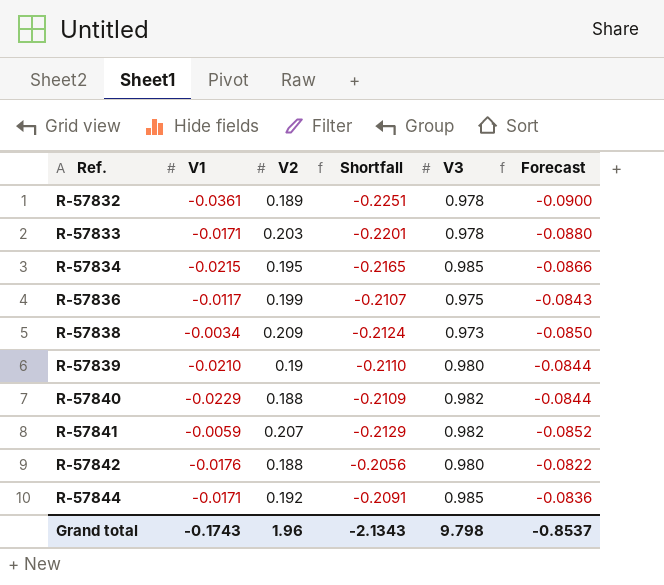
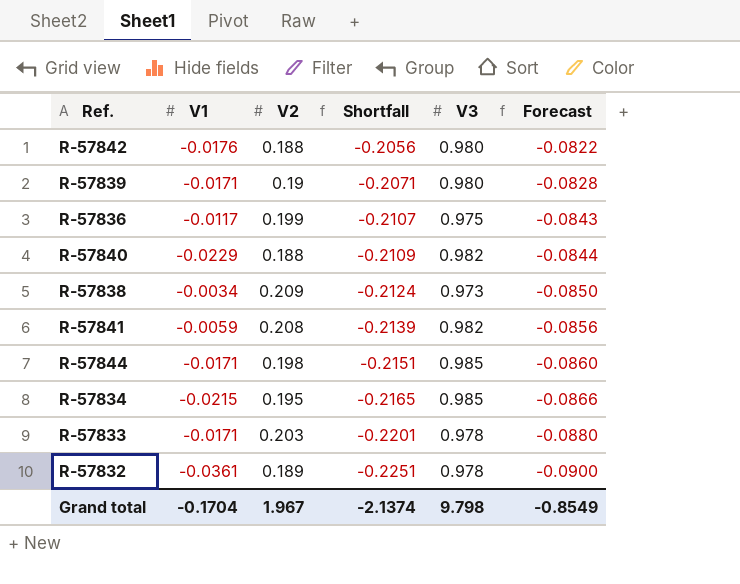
row order: Ref. ascending -> Shortfall descending
R-57839 | V1: -0.0210 -> -0.0171
R-57839 | Shortfall: -0.2110 -> -0.2071
R-57839 | Forecast: -0.0844 -> -0.0828
R-57841 | V2: 0.207 -> 0.208
R-57841 | Shortfall: -0.2129 -> -0.2139
R-57841 | Forecast: -0.0852 -> -0.0856
R-57844 | V2: 0.192 -> 0.198
R-57844 | Shortfall: -0.2091 -> -0.2151
R-57844 | Forecast: -0.0836 -> -0.0860
Grand total | V1: -0.1743 -> -0.1704
Grand total | V2: 1.96 -> 1.967
Grand total | Shortfall: -2.1343 -> -2.1374
Grand total | Forecast: -0.8537 -> -0.8549

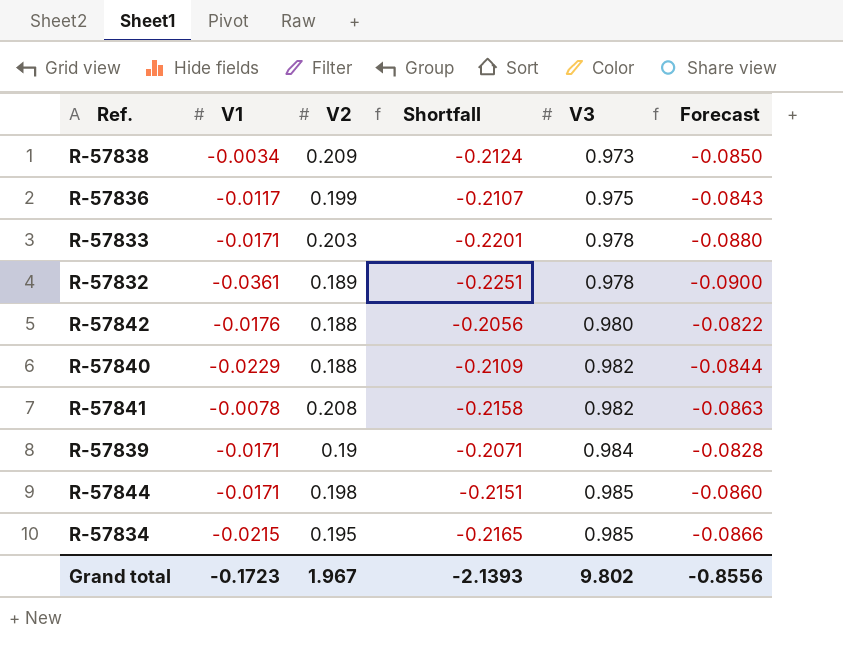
row order: Shortfall descending -> V3 ascending
R-57841 | V1: -0.0059 -> -0.0078
R-57841 | Shortfall: -0.2139 -> -0.2158
R-57841 | Forecast: -0.0856 -> -0.0863
R-57839 | V3: 0.980 -> 0.984
Grand total | V1: -0.1704 -> -0.1723
Grand total | Shortfall: -2.1374 -> -2.1393
Grand total | V3: 9.798 -> 9.802
Grand total | Forecast: -0.8549 -> -0.8556

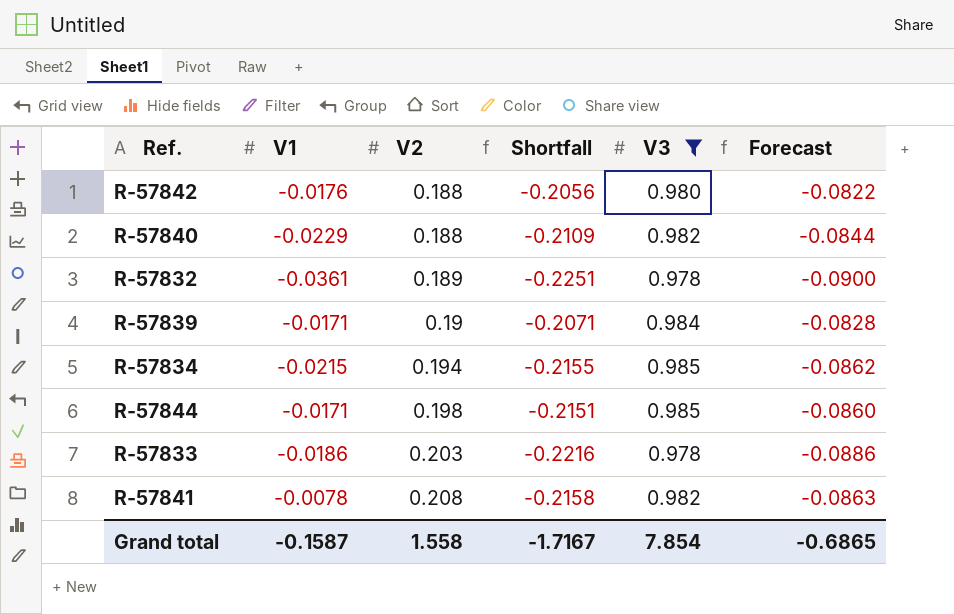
filter: none -> V3 >= 0.978
row order: V3 ascending -> V2 ascending
R-57834 | V2: 0.195 -> 0.194
R-57834 | Shortfall: -0.2165 -> -0.2155
R-57834 | Forecast: -0.0866 -> -0.0862
R-57833 | V1: -0.0171 -> -0.0186
R-57833 | Shortfall: -0.2201 -> -0.2216
R-57833 | Forecast: -0.0880 -> -0.0886
Grand total | V1: -0.1723 -> -0.1587
Grand total | V2: 1.967 -> 1.558
Grand total | Shortfall: -2.1393 -> -1.7167
Grand total | V3: 9.802 -> 7.854
Grand total | Forecast: -0.8556 -> -0.6865

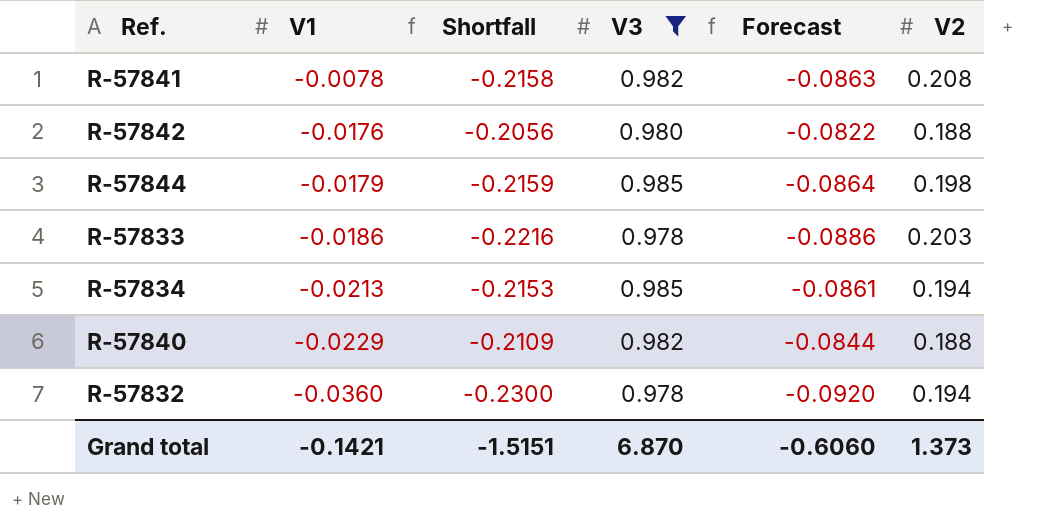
row order: V2 ascending -> V1 descending
column V2 | position: 3 -> 6
row R-57839: -0.0171 | 0.19 | -0.2071 | 0.984 | -0.0828 -> none
R-57844 | V1: -0.0171 -> -0.0179
R-57844 | Shortfall: -0.2151 -> -0.2159
R-57844 | Forecast: -0.0860 -> -0.0864
R-57834 | V1: -0.0215 -> -0.0213
R-57834 | Shortfall: -0.2155 -> -0.2153
R-57834 | Forecast: -0.0862 -> -0.0861
R-57832 | V1: -0.0361 -> -0.0360
R-57832 | Shortfall: -0.2251 -> -0.2300
R-57832 | Forecast: -0.0900 -> -0.0920
R-57832 | V2: 0.189 -> 0.194
Grand total | V1: -0.1587 -> -0.1421
Grand total | Shortfall: -1.7167 -> -1.5151
Grand total | V3: 7.854 -> 6.870
Grand total | Forecast: -0.6865 -> -0.6060
Grand total | V2: 1.558 -> 1.373

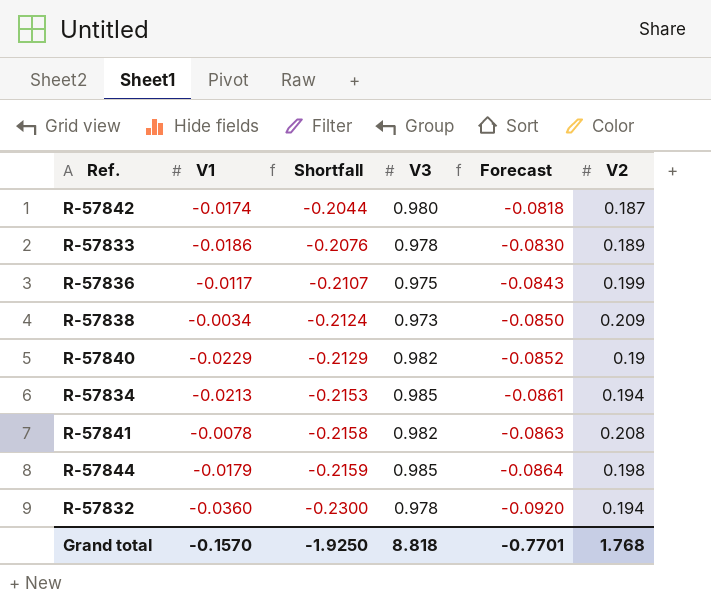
filter: V3 >= 0.978 -> none
row order: V1 descending -> Shortfall descending
R-57842 | V1: -0.0176 -> -0.0174
R-57842 | Shortfall: -0.2056 -> -0.2044
R-57842 | Forecast: -0.0822 -> -0.0818
R-57842 | V2: 0.188 -> 0.187
R-57833 | Shortfall: -0.2216 -> -0.2076
R-57833 | Forecast: -0.0886 -> -0.0830
R-57833 | V2: 0.203 -> 0.189
R-57840 | Shortfall: -0.2109 -> -0.2129
R-57840 | Forecast: -0.0844 -> -0.0852
R-57840 | V2: 0.188 -> 0.19
Grand total | V1: -0.1421 -> -0.1570
Grand total | Shortfall: -1.5151 -> -1.9250
Grand total | V3: 6.870 -> 8.818
Grand total | Forecast: -0.6060 -> -0.7701
Grand total | V2: 1.373 -> 1.768

